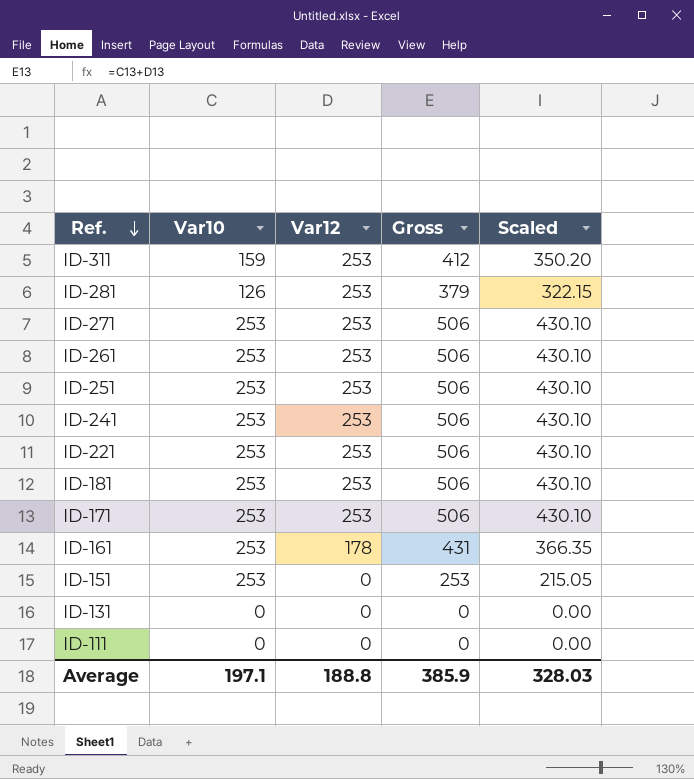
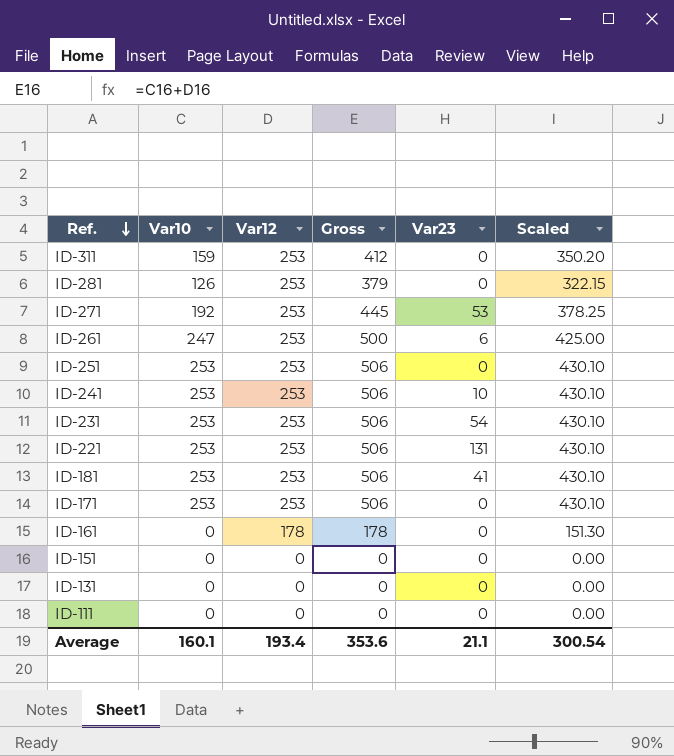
column Var23 | position: none -> 5
ID-271 | Var10: 253 -> 192
ID-271 | Gross: 506 -> 445
ID-271 | Scaled: 430.10 -> 378.25
ID-261 | Var10: 253 -> 247
ID-261 | Gross: 506 -> 500
ID-261 | Scaled: 430.10 -> 425.00
row ID-231: none -> 253 | 253 | 506 | 54 | 430.10
ID-161 | Var10: 253 -> 0
ID-161 | Gross: 431 -> 178
ID-161 | Scaled: 366.35 -> 151.30
ID-151 | Var10: 253 -> 0
ID-151 | Gross: 253 -> 0
ID-151 | Scaled: 215.05 -> 0.00
Average | Var10: 197.1 -> 160.1
Average | Var12: 188.8 -> 193.4
Average | Gross: 385.9 -> 353.6
Average | Scaled: 328.03 -> 300.54

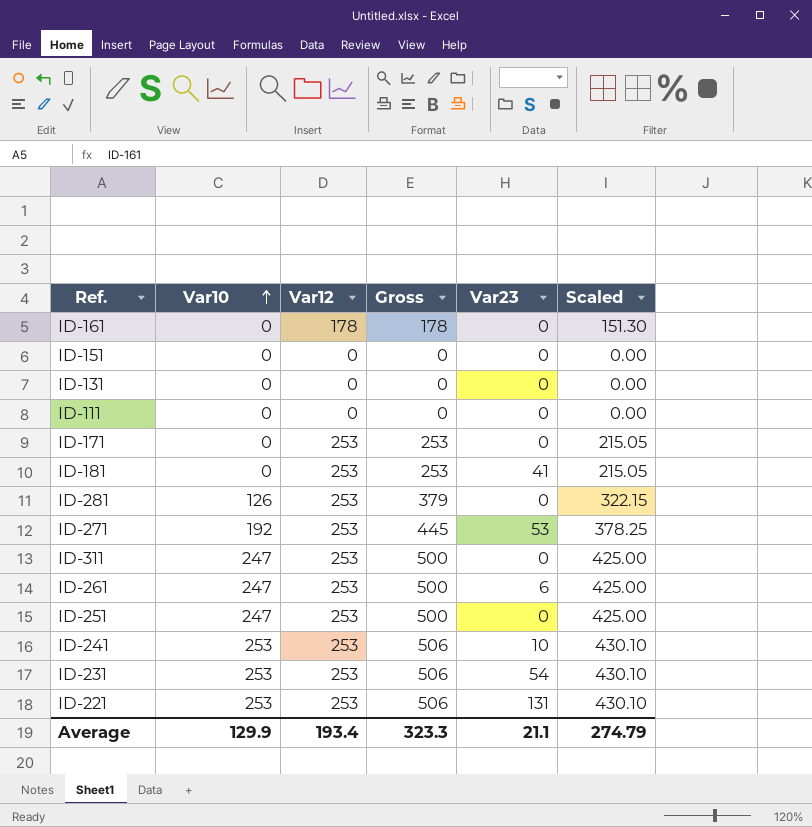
row order: Ref. descending -> Var10 ascending
ID-171 | Var10: 253 -> 0
ID-171 | Gross: 506 -> 253
ID-171 | Scaled: 430.10 -> 215.05
ID-181 | Var10: 253 -> 0
ID-181 | Gross: 506 -> 253
ID-181 | Scaled: 430.10 -> 215.05
ID-311 | Var10: 159 -> 247
ID-311 | Gross: 412 -> 500
ID-311 | Scaled: 350.20 -> 425.00
ID-251 | Var10: 253 -> 247
ID-251 | Gross: 506 -> 500
ID-251 | Scaled: 430.10 -> 425.00
Average | Var10: 160.1 -> 129.9
Average | Gross: 353.6 -> 323.3
Average | Scaled: 300.54 -> 274.79

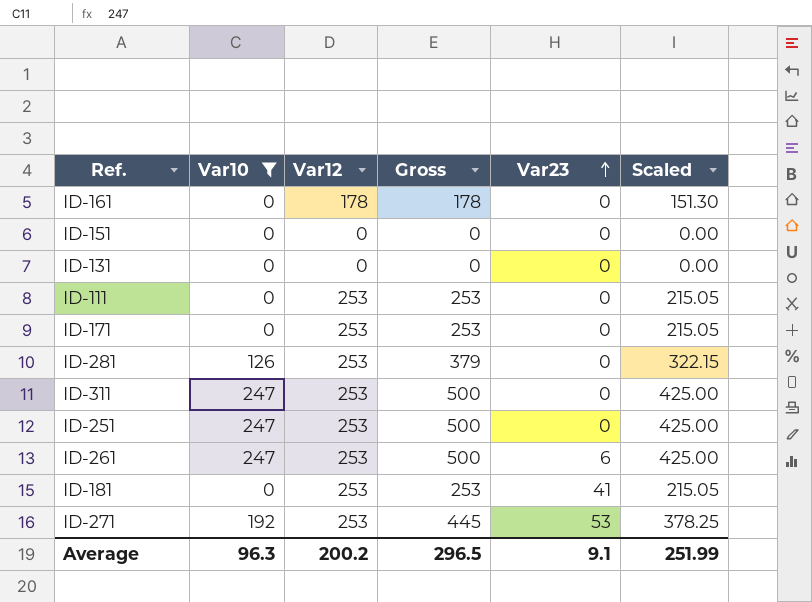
filter: none -> Var10 != 253
row order: Var10 ascending -> Var23 ascending
ID-111 | Var12: 0 -> 253
ID-111 | Gross: 0 -> 253
ID-111 | Scaled: 0.00 -> 215.05
Average | Var10: 129.9 -> 96.3
Average | Var12: 193.4 -> 200.2
Average | Gross: 323.3 -> 296.5
Average | Var23: 21.1 -> 9.1
Average | Scaled: 274.79 -> 251.99

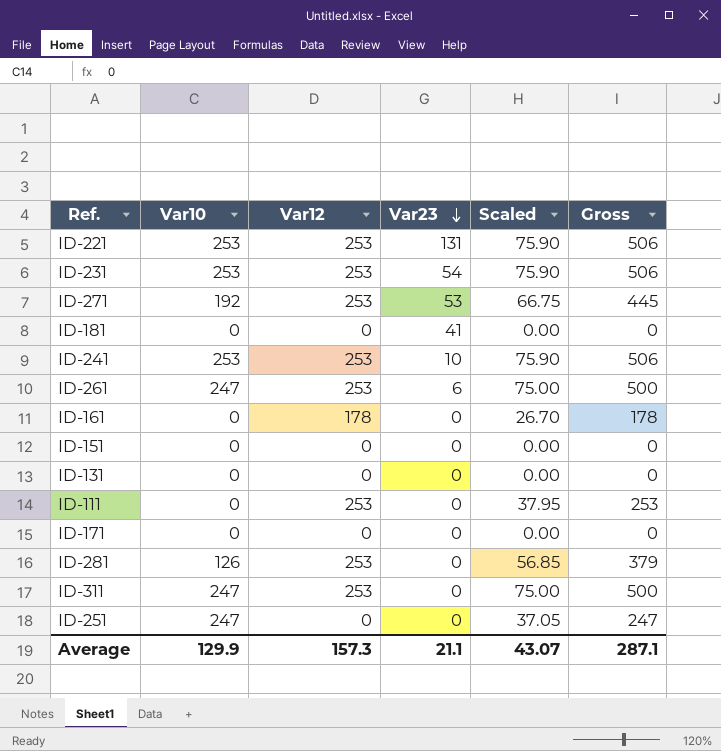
filter: Var10 != 253 -> none
row order: Var23 ascending -> Var23 descending
column Scaled | formula: [Gross] * 0.85 -> [Gross] * 0.15
column Gross | position: 4 -> 6
ID-181 | Var12: 253 -> 0
ID-181 | Gross: 253 -> 0
ID-171 | Var12: 253 -> 0
ID-171 | Gross: 253 -> 0
ID-251 | Var12: 253 -> 0
ID-251 | Gross: 500 -> 247
Average | Var10: 96.3 -> 129.9
Average | Var12: 200.2 -> 157.3
Average | Var23: 9.1 -> 21.1
Average | Scaled: 251.99 -> 43.07
Average | Gross: 296.5 -> 287.1

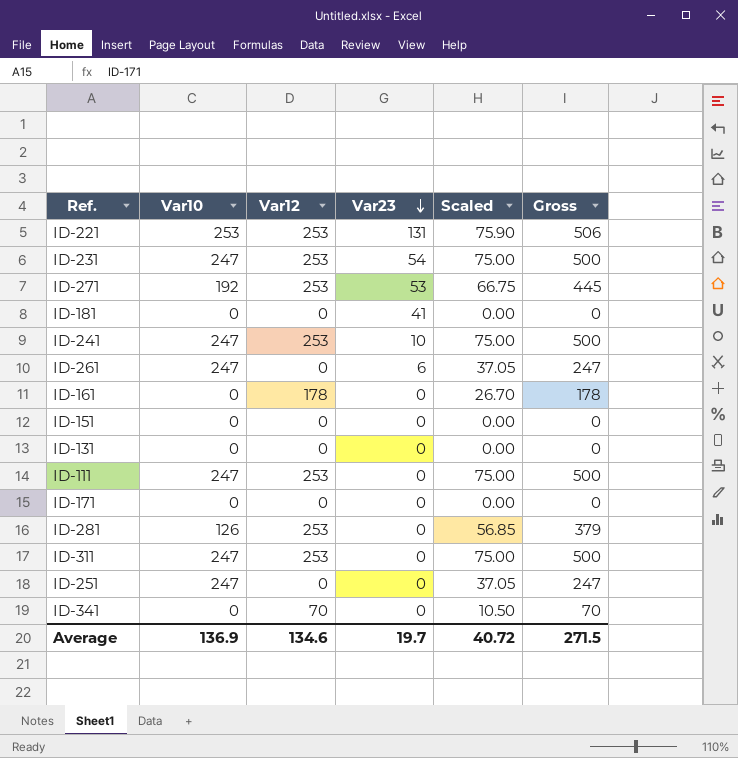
ID-231 | Var10: 253 -> 247
ID-231 | Scaled: 75.90 -> 75.00
ID-231 | Gross: 506 -> 500
ID-241 | Var10: 253 -> 247
ID-241 | Scaled: 75.90 -> 75.00
ID-241 | Gross: 506 -> 500
ID-261 | Var12: 253 -> 0
ID-261 | Scaled: 75.00 -> 37.05
ID-261 | Gross: 500 -> 247
ID-111 | Var10: 0 -> 247
ID-111 | Scaled: 37.95 -> 75.00
ID-111 | Gross: 253 -> 500
row ID-341: none -> 0 | 70 | 0 | 10.50 | 70
Average | Var10: 129.9 -> 136.9
Average | Var12: 157.3 -> 134.6
Average | Var23: 21.1 -> 19.7
Average | Scaled: 43.07 -> 40.72
Average | Gross: 287.1 -> 271.5

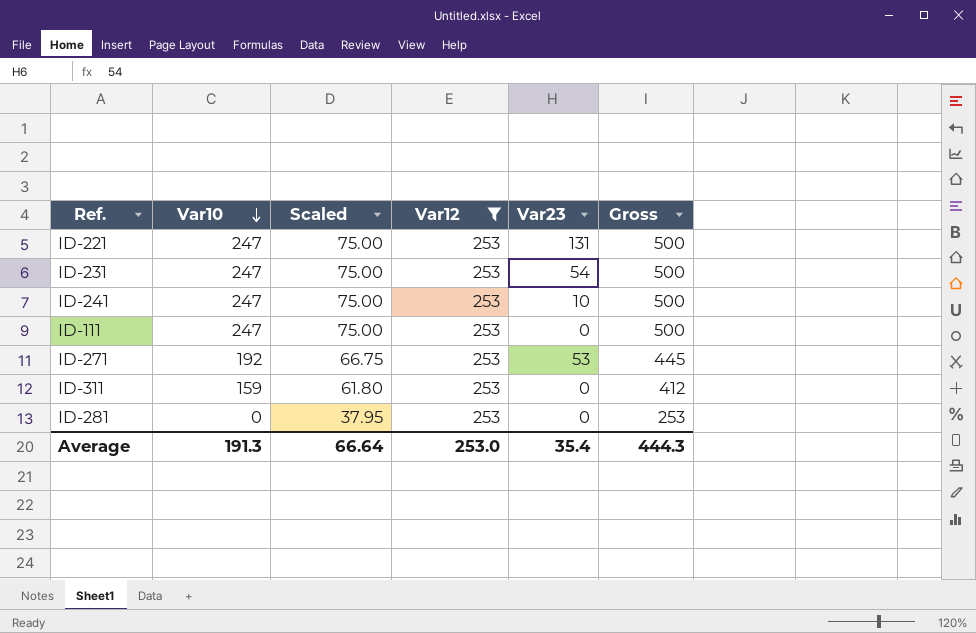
filter: none -> Var12 = 253
row order: Var23 descending -> Var10 descending
column Scaled | position: 5 -> 3
ID-221 | Var10: 253 -> 247
ID-221 | Scaled: 75.90 -> 75.00
ID-221 | Gross: 506 -> 500
ID-311 | Var10: 247 -> 159
ID-311 | Scaled: 75.00 -> 61.80
ID-311 | Gross: 500 -> 412
ID-281 | Var10: 126 -> 0
ID-281 | Scaled: 56.85 -> 37.95
ID-281 | Gross: 379 -> 253
Average | Var10: 136.9 -> 191.3
Average | Scaled: 40.72 -> 66.64
Average | Var12: 134.6 -> 253.0
Average | Var23: 19.7 -> 35.4
Average | Gross: 271.5 -> 444.3

